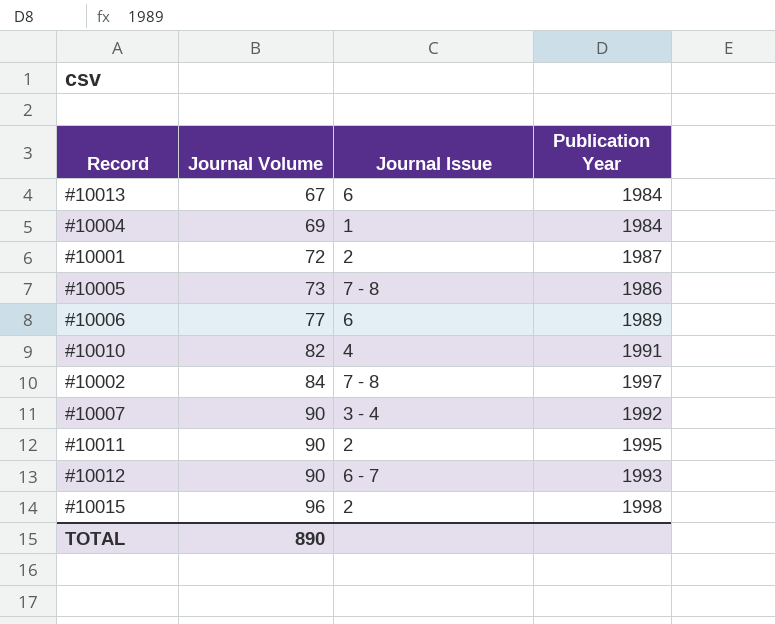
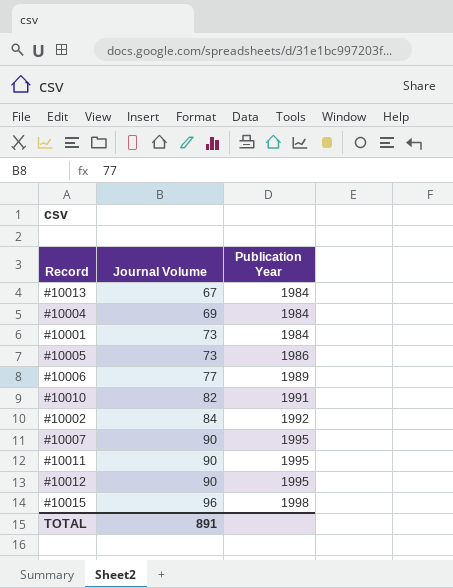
column Journal Issue | position: 3 -> none
#10001 | Journal Volume: 72 -> 73
#10001 | Publication Year: 1987 -> 1984
#10002 | Publication Year: 1997 -> 1992
#10007 | Publication Year: 1992 -> 1995
#10012 | Publication Year: 1993 -> 1995
TOTAL | Journal Volume: 890 -> 891

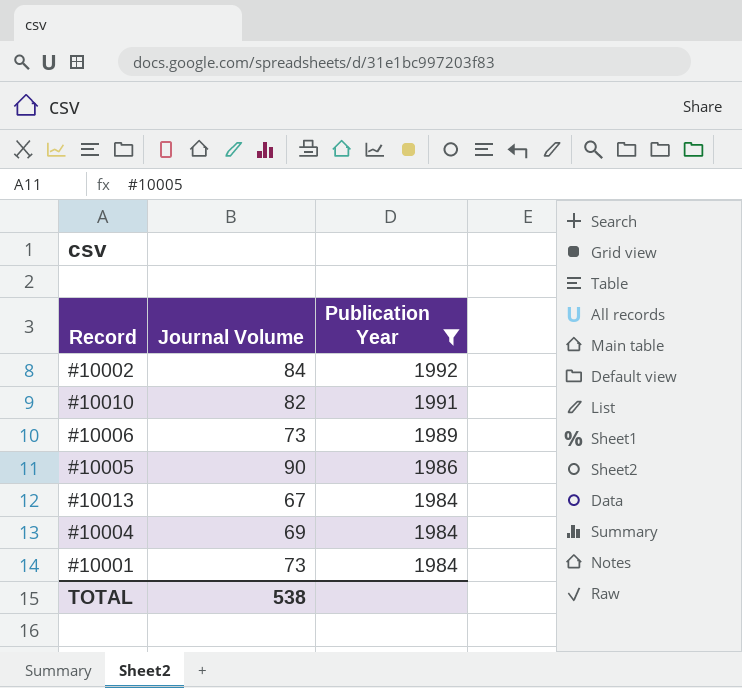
filter: none -> Publication Year <= 1992
row order: Journal Volume ascending -> Publication Year descending
#10006 | Journal Volume: 77 -> 73
#10005 | Journal Volume: 73 -> 90
TOTAL | Journal Volume: 891 -> 538

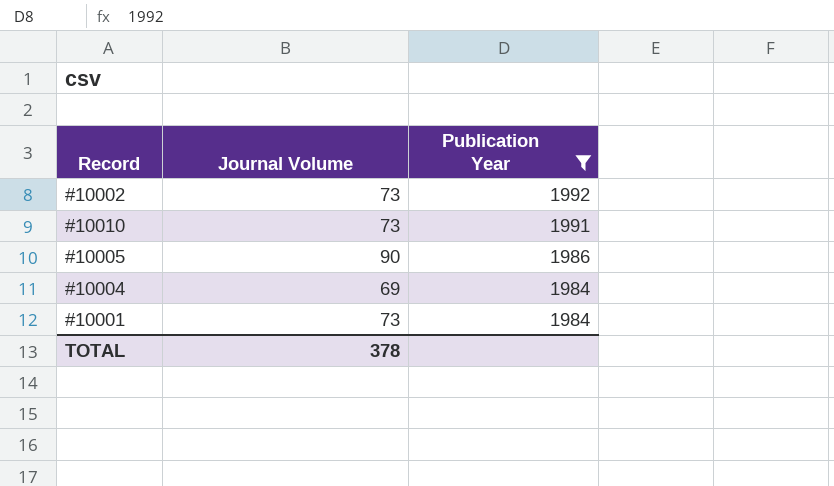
row #10006: 73 | 1989 -> none
row #10013: 67 | 1984 -> none
#10002 | Journal Volume: 84 -> 73
#10010 | Journal Volume: 82 -> 73
TOTAL | Journal Volume: 538 -> 378

